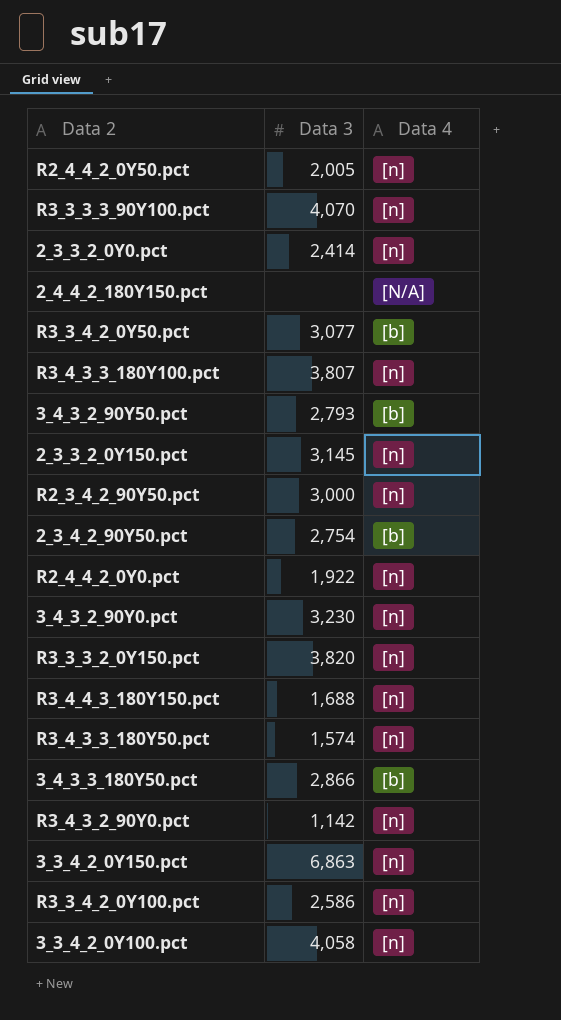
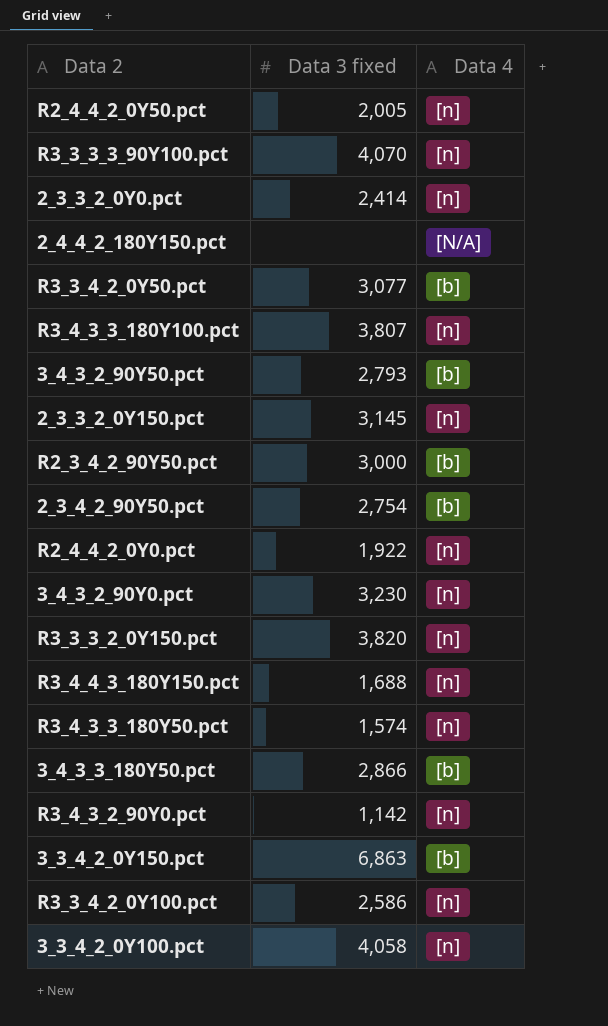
column name: Data 3 -> Data 3 fixed
R2_3_4_2_90Y50.pct | Data 4: [n] -> [b]
3_3_4_2_0Y150.pct | Data 4: [n] -> [b]

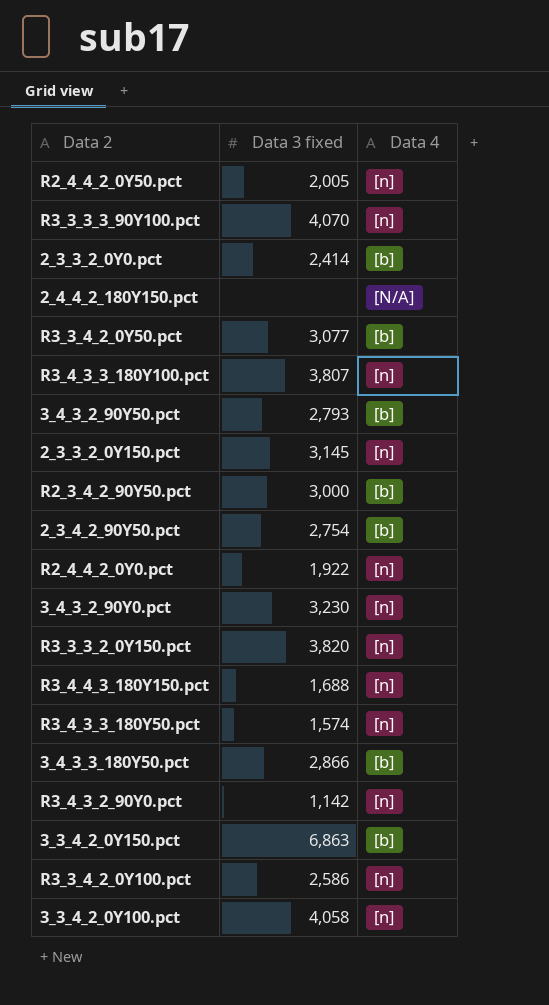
2_3_3_2_0Y0.pct | Data 4: [n] -> [b]

